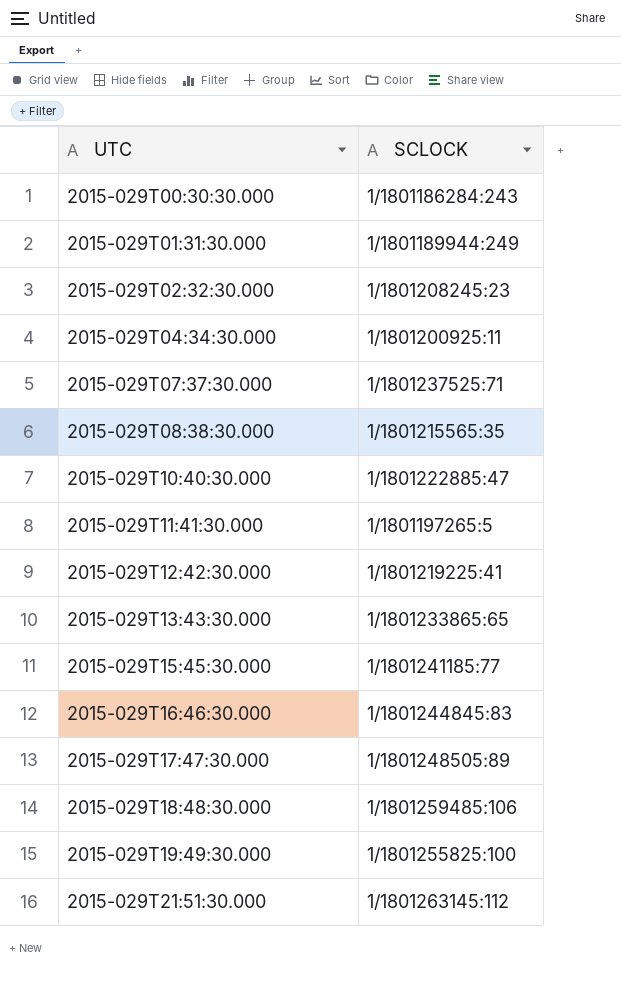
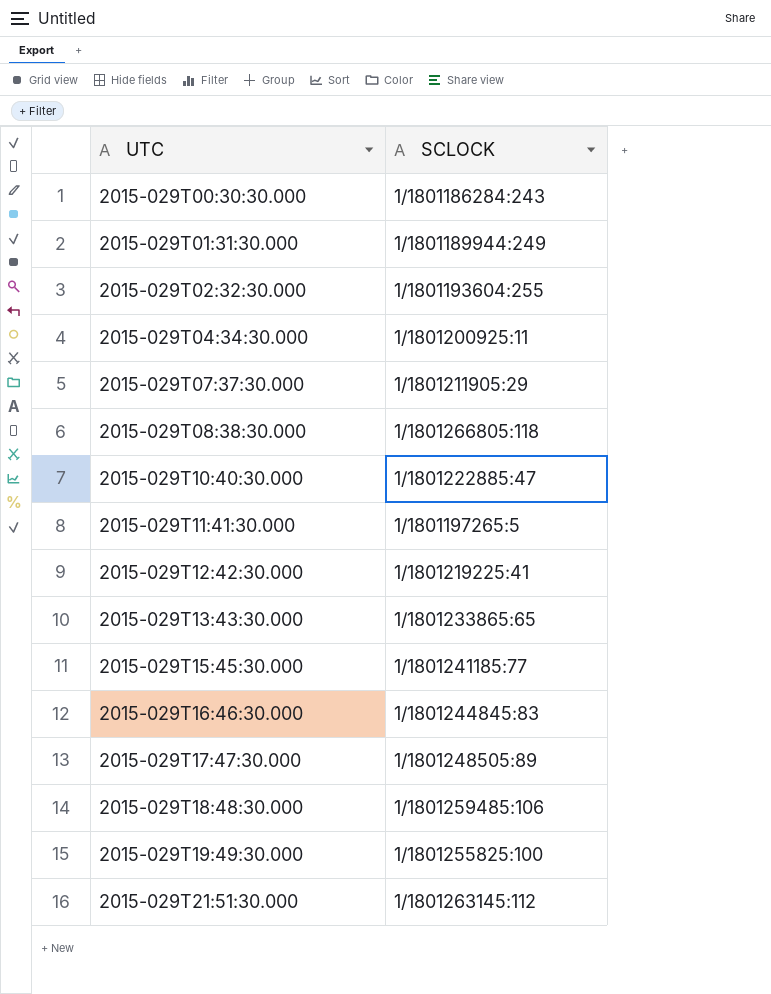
2015-029T02:32:30.000 | SCLOCK: 1/1801208245:23 -> 1/1801193604:255
2015-029T07:37:30.000 | SCLOCK: 1/1801237525:71 -> 1/1801211905:29
2015-029T08:38:30.000 | SCLOCK: 1/1801215565:35 -> 1/1801266805:118

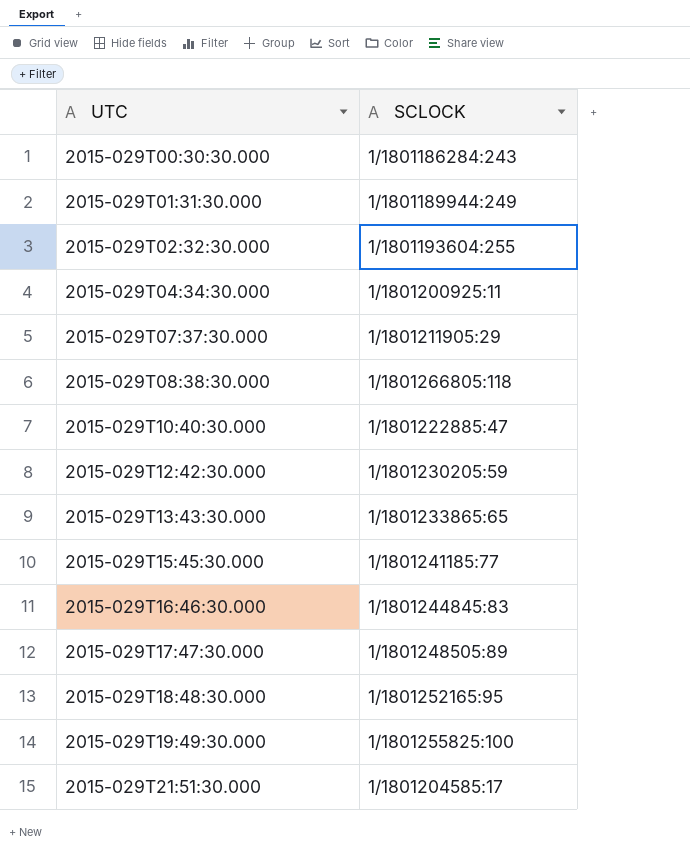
row 2015-029T11:41:30.000: 1/1801197265:5 -> none
2015-029T12:42:30.000 | SCLOCK: 1/1801219225:41 -> 1/1801230205:59
2015-029T18:48:30.000 | SCLOCK: 1/1801259485:106 -> 1/1801252165:95
2015-029T21:51:30.000 | SCLOCK: 1/1801263145:112 -> 1/1801204585:17

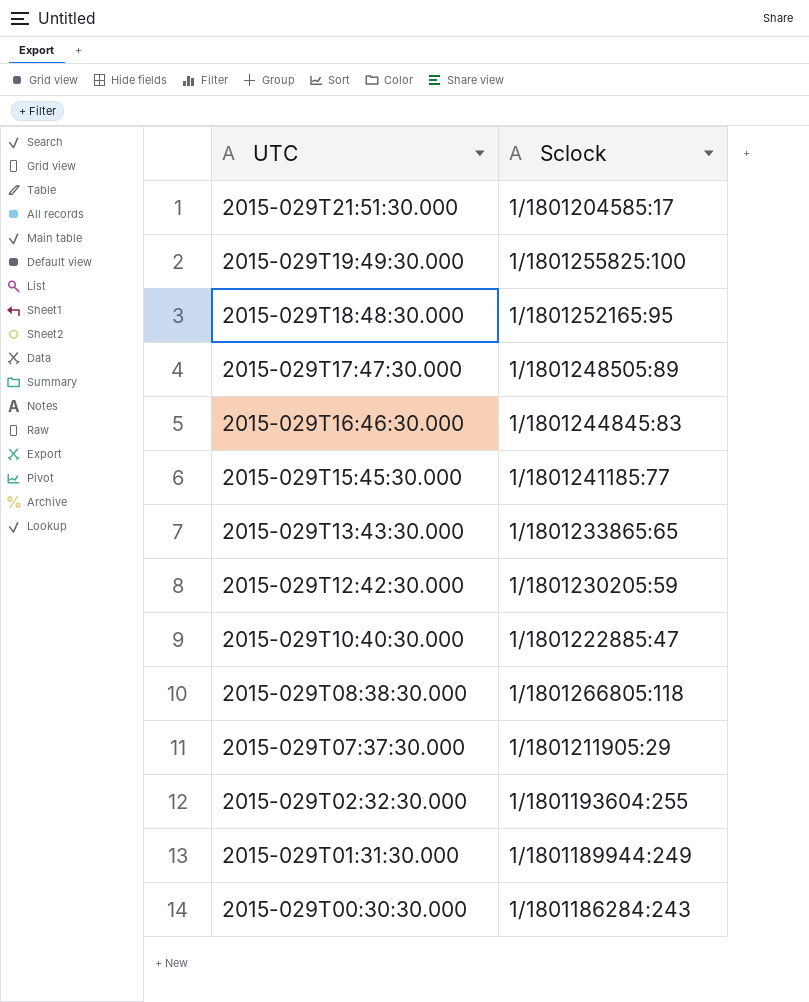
row order: UTC ascending -> UTC descending
column name: SCLOCK -> Sclock
row 2015-029T04:34:30.000: 1/1801200925:11 -> none

